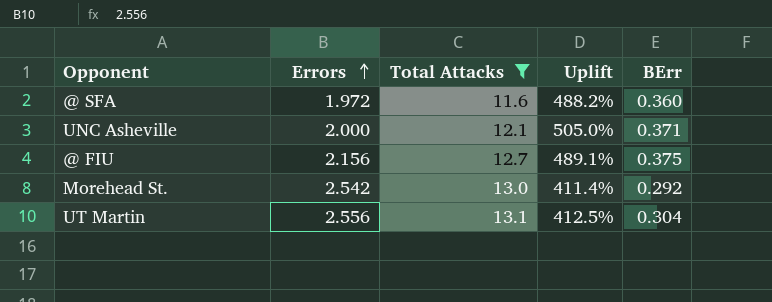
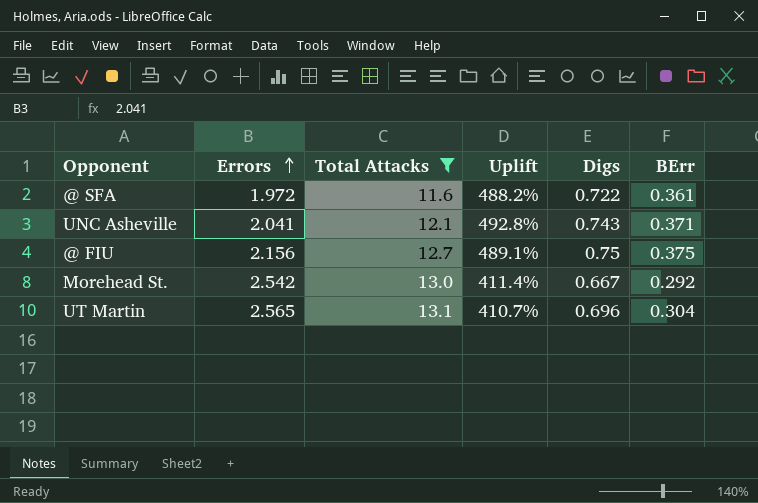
column Digs | position: none -> 5
@ SFA | BErr: 0.360 -> 0.361
UNC Asheville | Errors: 2.000 -> 2.041
UNC Asheville | Uplift: 505.0% -> 492.8%
UT Martin | Errors: 2.556 -> 2.565
UT Martin | Uplift: 412.5% -> 410.7%

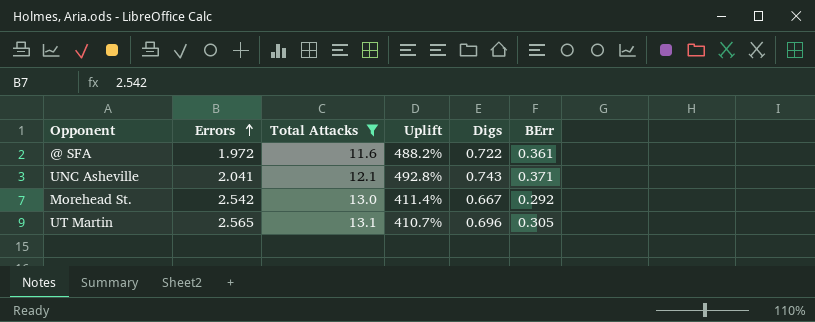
row @ FIU: 2.156 | 12.7 | 489.1% | 0.75 | 0.375 -> none
UT Martin | BErr: 0.304 -> 0.305

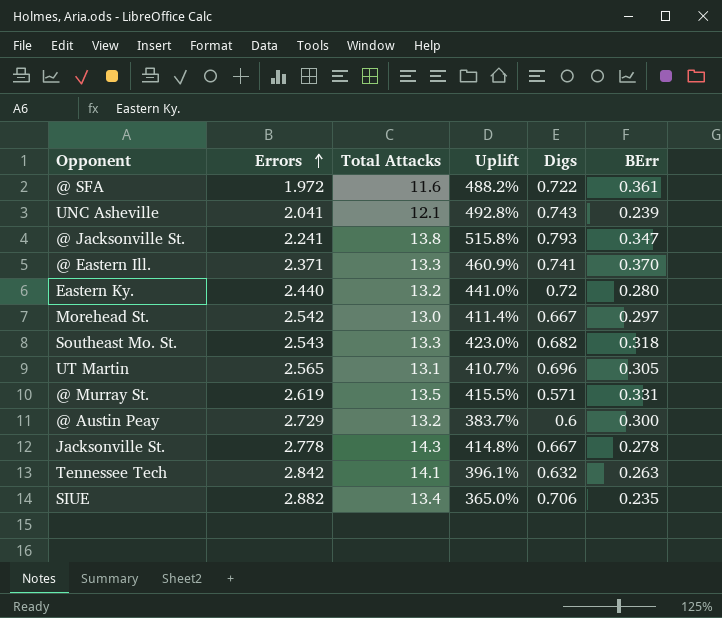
filter: Total Attacks <= 13.1 -> none
UNC Asheville | BErr: 0.371 -> 0.239
Morehead St. | BErr: 0.292 -> 0.297

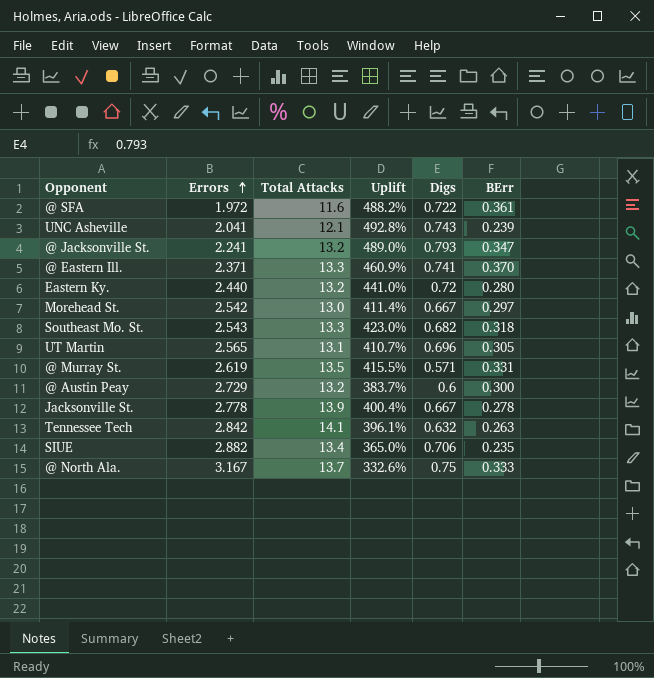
@ Jacksonville St. | Total Attacks: 13.8 -> 13.2
@ Jacksonville St. | Uplift: 515.8% -> 489.0%
Jacksonville St. | Total Attacks: 14.3 -> 13.9
Jacksonville St. | Uplift: 414.8% -> 400.4%
row @ North Ala.: none -> 3.167 | 13.7 | 332.6% | 0.75 | 0.333

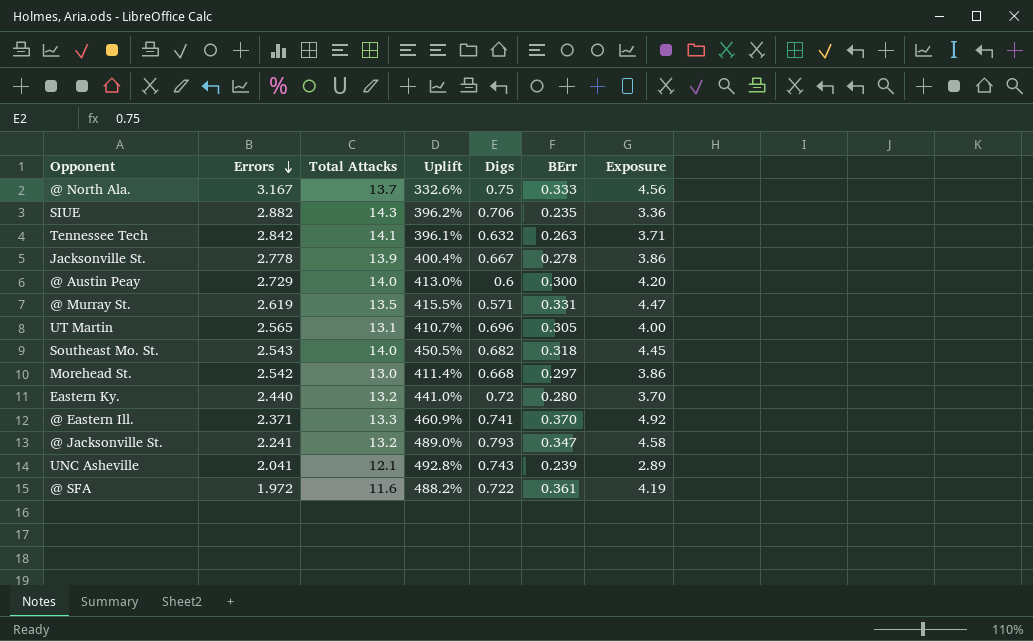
row order: Errors ascending -> Errors descending
column Exposure | formula: none -> [Total Attacks] * [BErr]
SIUE | Total Attacks: 13.4 -> 14.3
SIUE | Uplift: 365.0% -> 396.2%
@ Austin Peay | Total Attacks: 13.2 -> 14.0
@ Austin Peay | Uplift: 383.7% -> 413.0%
Southeast Mo. St. | Total Attacks: 13.3 -> 14.0
Southeast Mo. St. | Uplift: 423.0% -> 450.5%
Morehead St. | Digs: 0.667 -> 0.668

